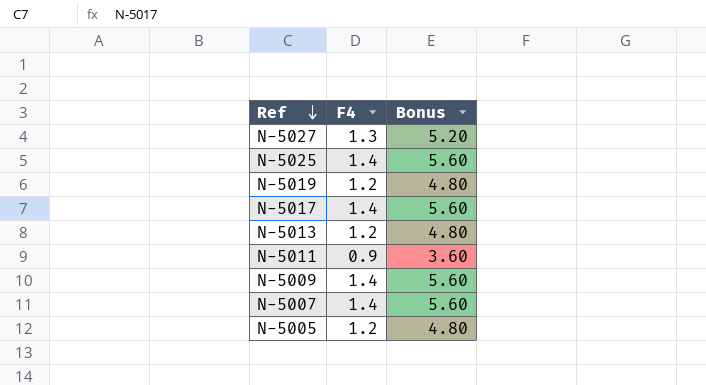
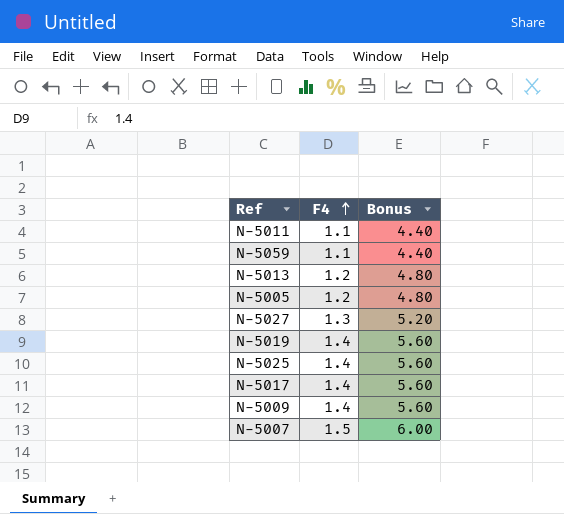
row order: Ref descending -> F4 ascending
N-5011 | F4: 0.9 -> 1.1
N-5011 | Bonus: 3.60 -> 4.40
row N-5059: none -> 1.1 | 4.40
N-5019 | F4: 1.2 -> 1.4
N-5019 | Bonus: 4.80 -> 5.60
N-5007 | F4: 1.4 -> 1.5
N-5007 | Bonus: 5.60 -> 6.00

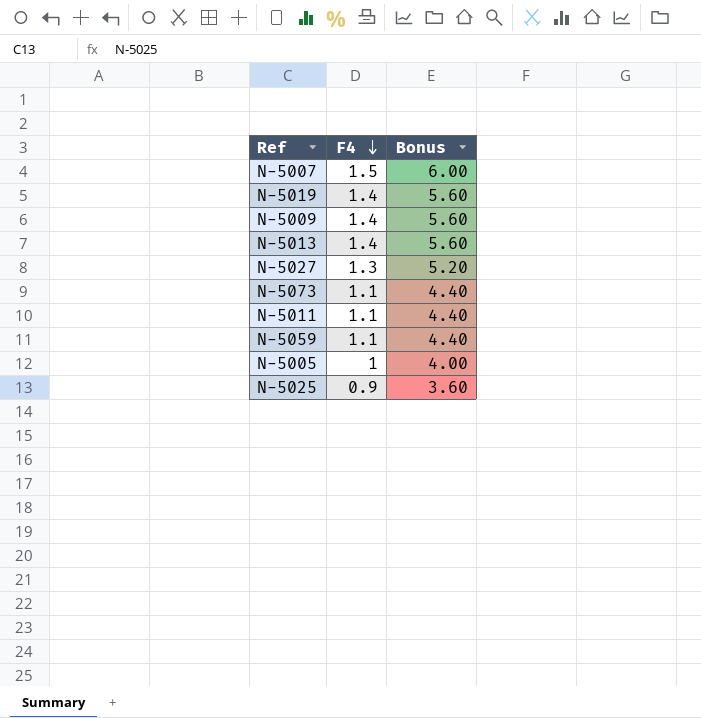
row order: F4 ascending -> F4 descending
row N-5017: 1.4 | 5.60 -> none
N-5013 | F4: 1.2 -> 1.4
N-5013 | Bonus: 4.80 -> 5.60
row N-5073: none -> 1.1 | 4.40
N-5005 | F4: 1.2 -> 1
N-5005 | Bonus: 4.80 -> 4.00
N-5025 | F4: 1.4 -> 0.9
N-5025 | Bonus: 5.60 -> 3.60

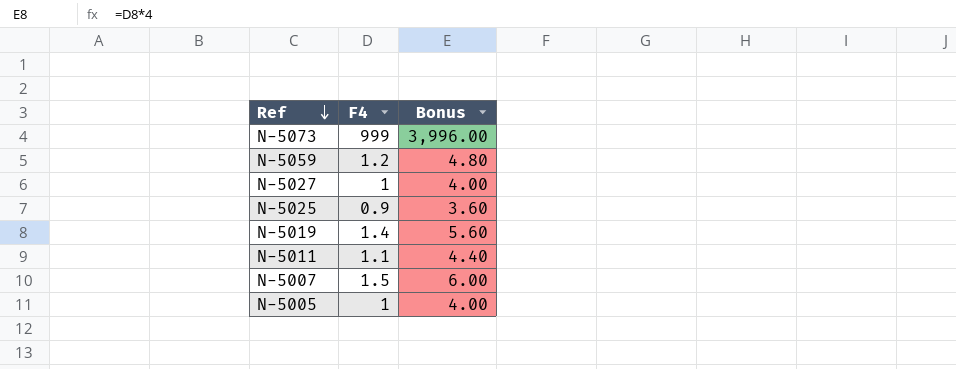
row order: F4 descending -> Ref descending
row N-5009: 1.4 | 5.60 -> none
row N-5013: 1.4 | 5.60 -> none
N-5073 | F4: 1.1 -> 999
N-5073 | Bonus: 4.40 -> 3,996.00
N-5059 | F4: 1.1 -> 1.2
N-5059 | Bonus: 4.40 -> 4.80
N-5027 | F4: 1.3 -> 1
N-5027 | Bonus: 5.20 -> 4.00

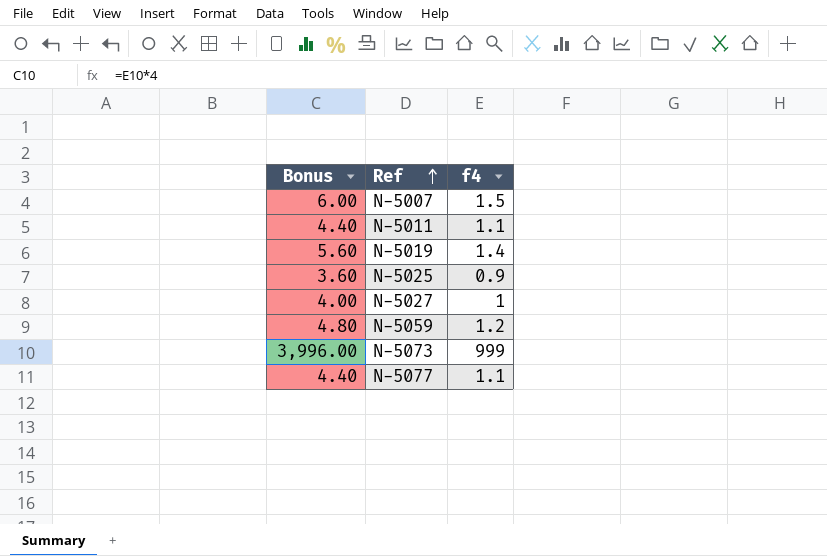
row order: Ref descending -> Ref ascending
column Bonus | position: 3 -> 1
column name: F4 -> f4
row N-5005: 1 | 4.00 -> none
row N-5077: none -> 4.40 | 1.1

